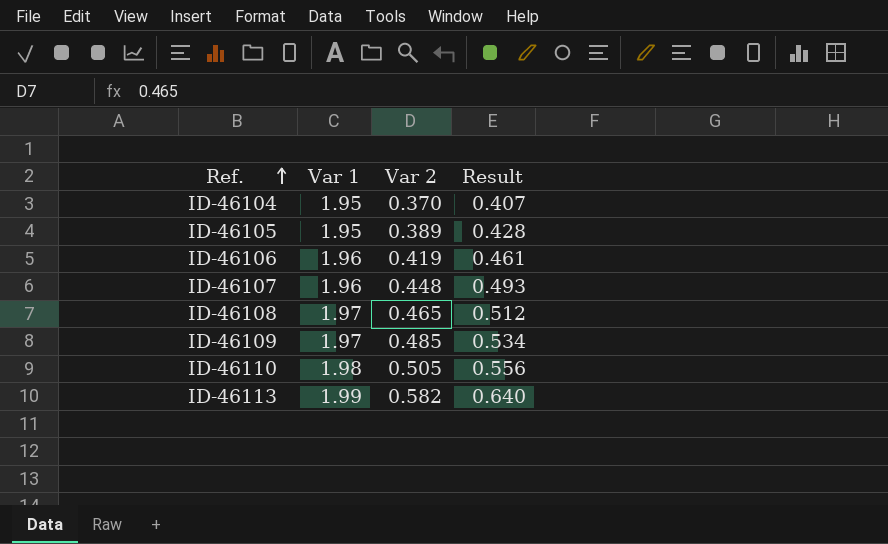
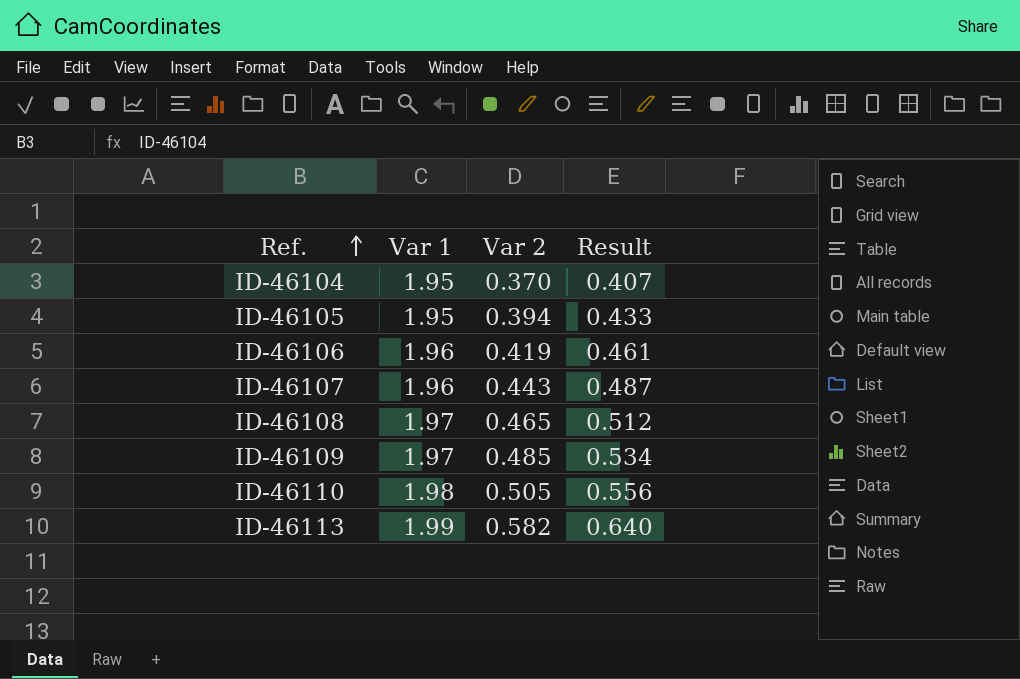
ID-46105 | Var 2: 0.389 -> 0.394
ID-46105 | Result: 0.428 -> 0.433
ID-46107 | Var 2: 0.448 -> 0.443
ID-46107 | Result: 0.493 -> 0.487

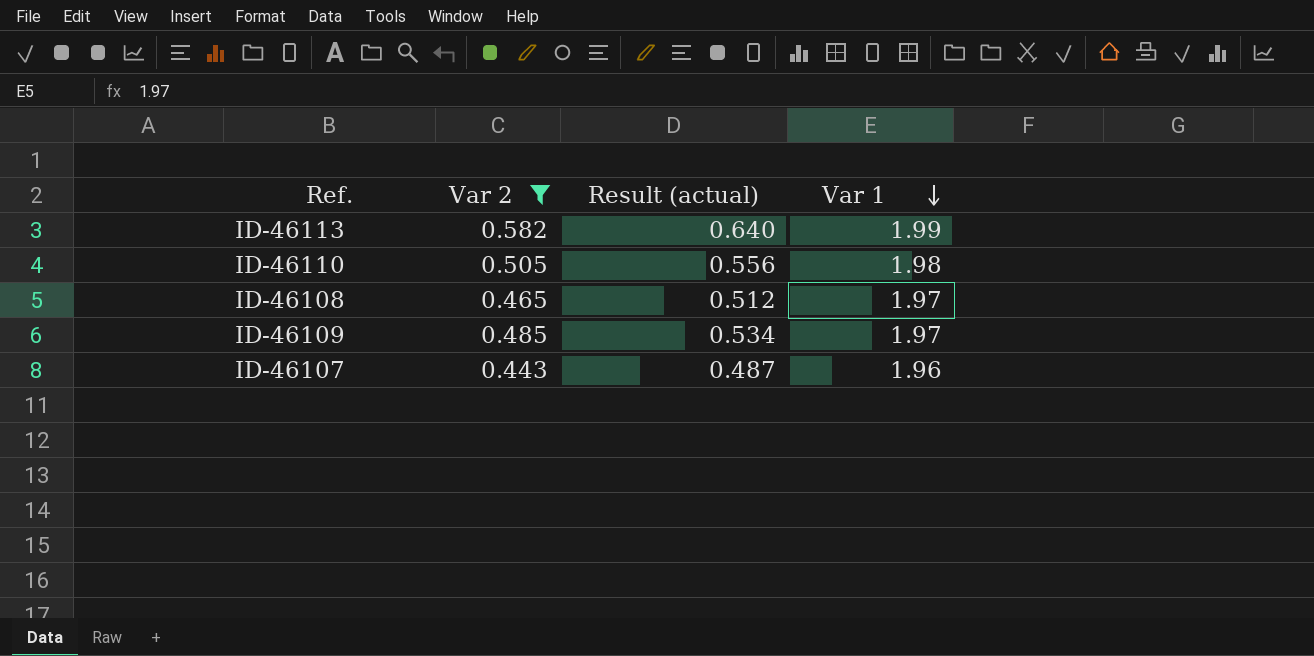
filter: none -> Var 2 >= 0.443
row order: Ref. ascending -> Var 1 descending
column name: Result -> Result (actual)
column Var 1 | position: 2 -> 4

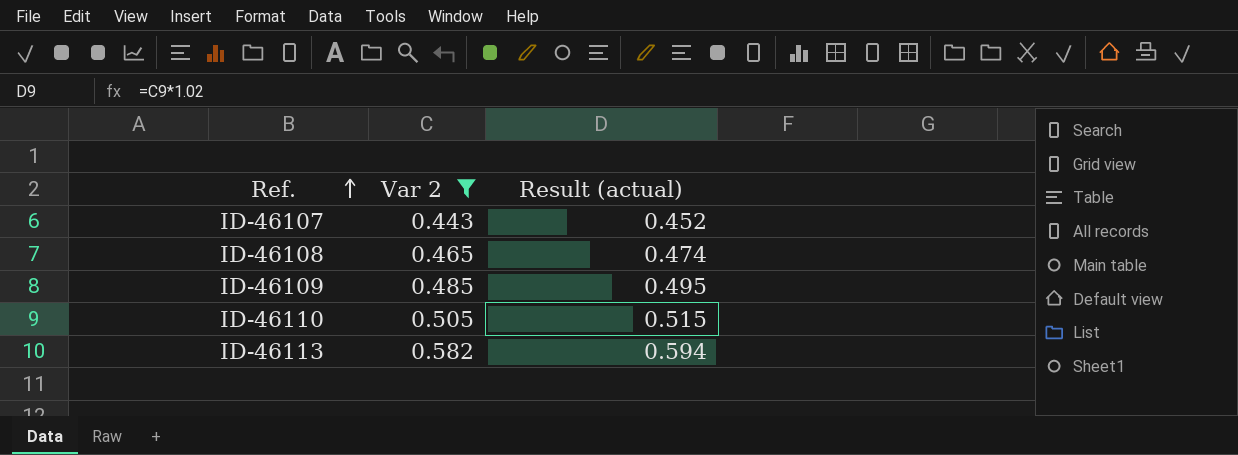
row order: Var 1 descending -> Ref. ascending
column Var 1 | position: 4 -> none
column Result (actual) | formula: [Var 2] * 1.1 -> [Var 2] * 1.02

